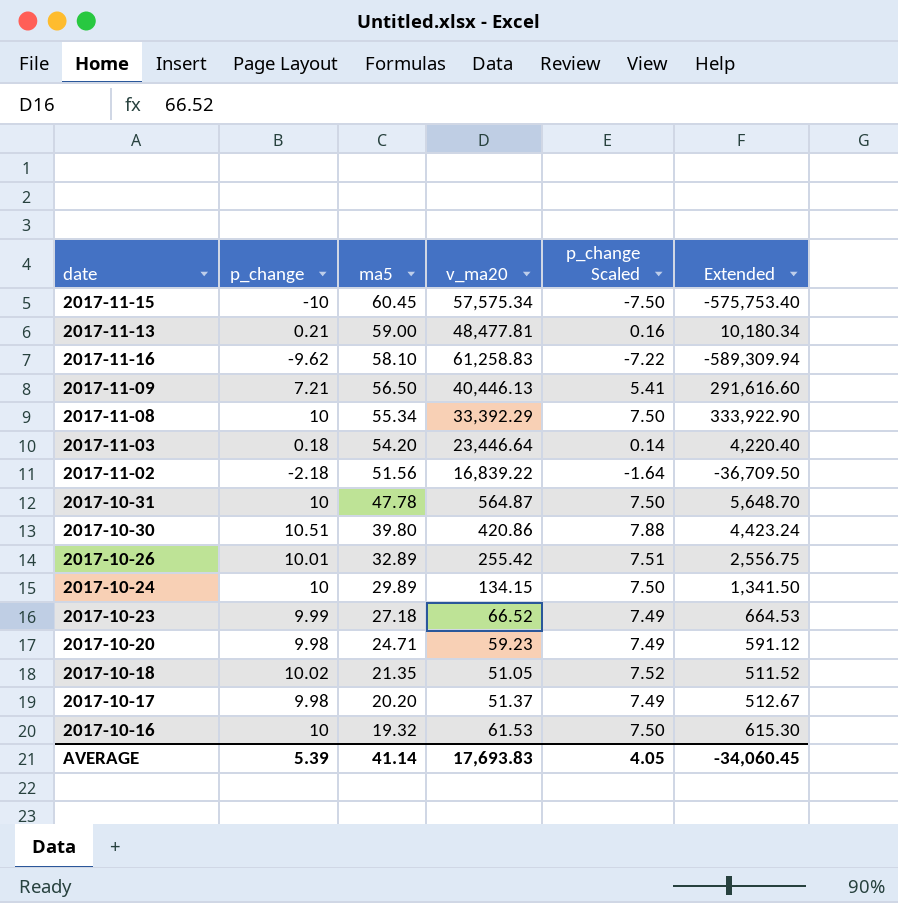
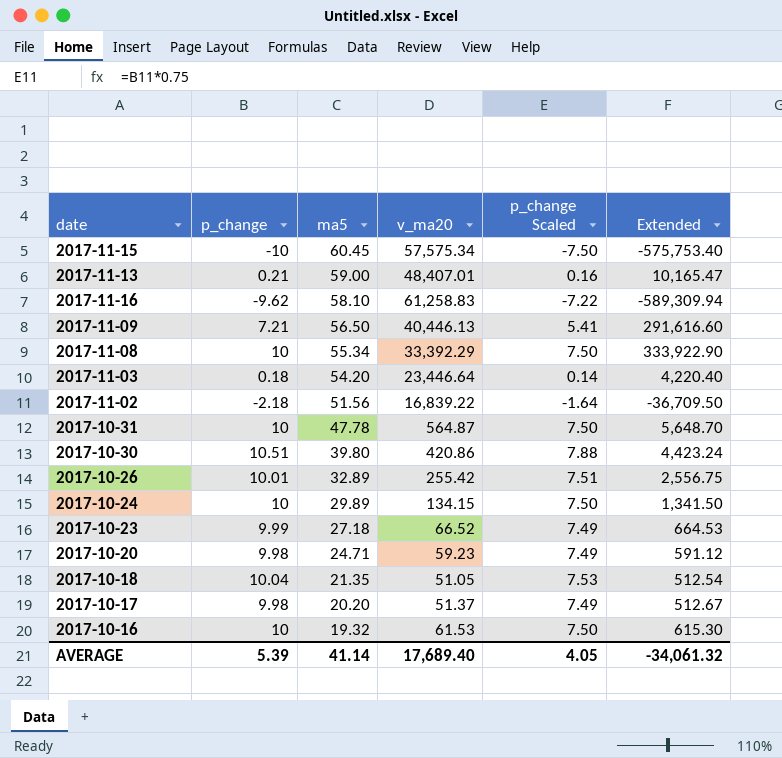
2017-11-13 | v_ma20: 48,477.81 -> 48,407.01
2017-11-13 | Extended: 10,180.34 -> 10,165.47
2017-10-18 | p_change: 10.02 -> 10.04
2017-10-18 | p_change Scaled: 7.52 -> 7.53
2017-10-18 | Extended: 511.52 -> 512.54
AVERAGE | v_ma20: 17,693.83 -> 17,689.40
AVERAGE | Extended: -34,060.45 -> -34,061.32

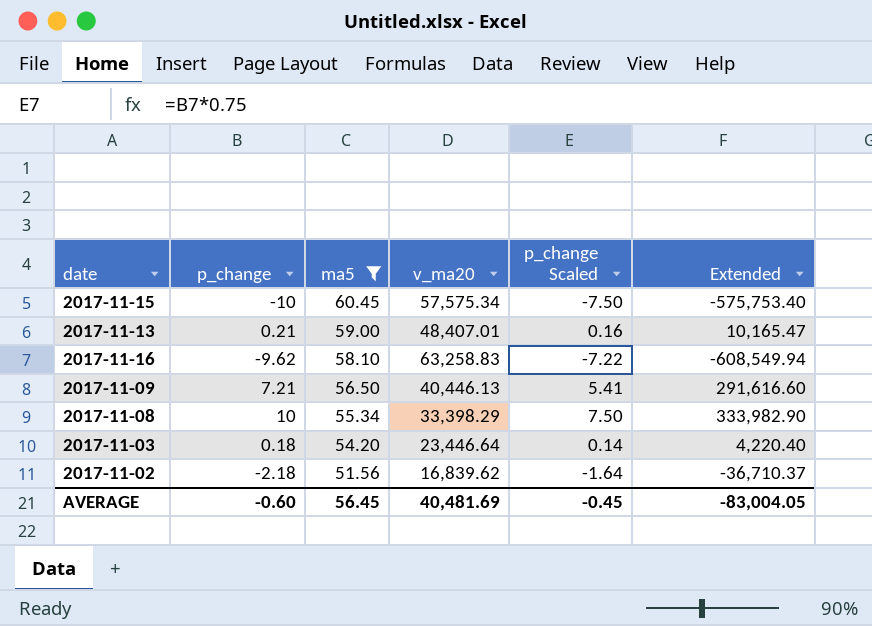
filter: none -> ma5 >= 51.56
2017-11-16 | v_ma20: 61,258.83 -> 63,258.83
2017-11-16 | Extended: -589,309.94 -> -608,549.94
2017-11-08 | v_ma20: 33,392.29 -> 33,398.29
2017-11-08 | Extended: 333,922.90 -> 333,982.90
2017-11-02 | v_ma20: 16,839.22 -> 16,839.62
2017-11-02 | Extended: -36,709.50 -> -36,710.37
AVERAGE | p_change: 5.39 -> -0.60
AVERAGE | ma5: 41.14 -> 56.45
AVERAGE | v_ma20: 17,689.40 -> 40,481.69
AVERAGE | p_change Scaled: 4.05 -> -0.45
AVERAGE | Extended: -34,061.32 -> -83,004.05

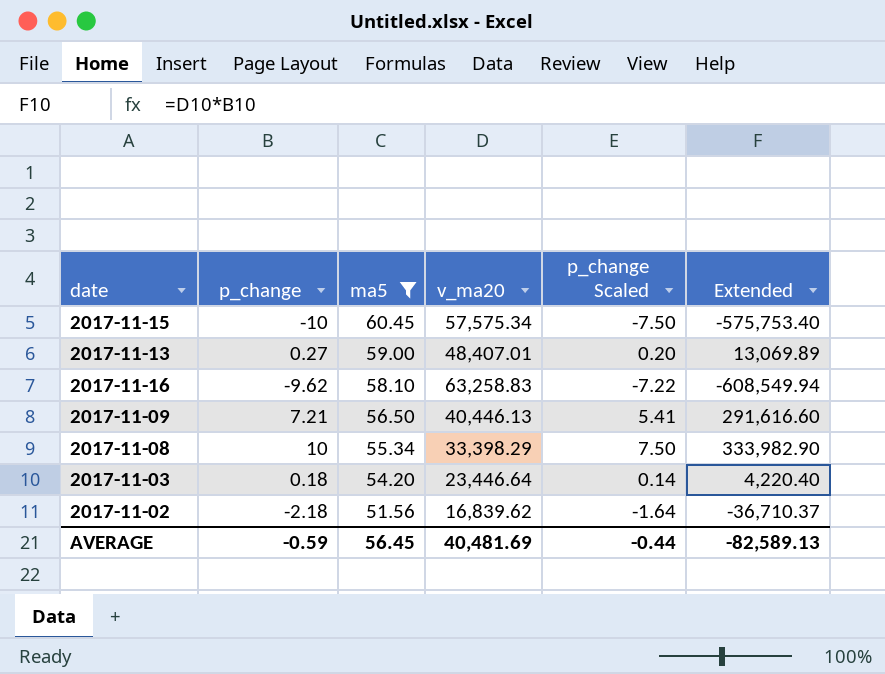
2017-11-13 | p_change: 0.21 -> 0.27
2017-11-13 | p_change Scaled: 0.16 -> 0.20
2017-11-13 | Extended: 10,165.47 -> 13,069.89
AVERAGE | p_change: -0.60 -> -0.59
AVERAGE | p_change Scaled: -0.45 -> -0.44
AVERAGE | Extended: -83,004.05 -> -82,589.13

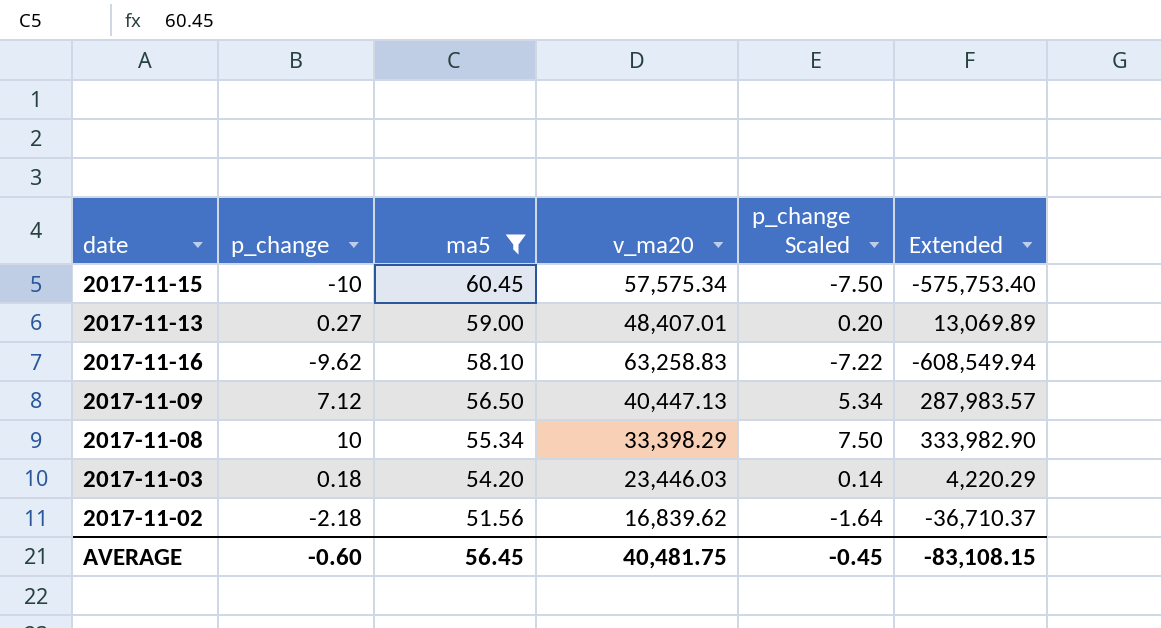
2017-11-09 | p_change: 7.21 -> 7.12
2017-11-09 | v_ma20: 40,446.13 -> 40,447.13
2017-11-09 | p_change Scaled: 5.41 -> 5.34
2017-11-09 | Extended: 291,616.60 -> 287,983.57
2017-11-03 | v_ma20: 23,446.64 -> 23,446.03
2017-11-03 | Extended: 4,220.40 -> 4,220.29
AVERAGE | p_change: -0.59 -> -0.60
AVERAGE | v_ma20: 40,481.69 -> 40,481.75
AVERAGE | p_change Scaled: -0.44 -> -0.45
AVERAGE | Extended: -82,589.13 -> -83,108.15

